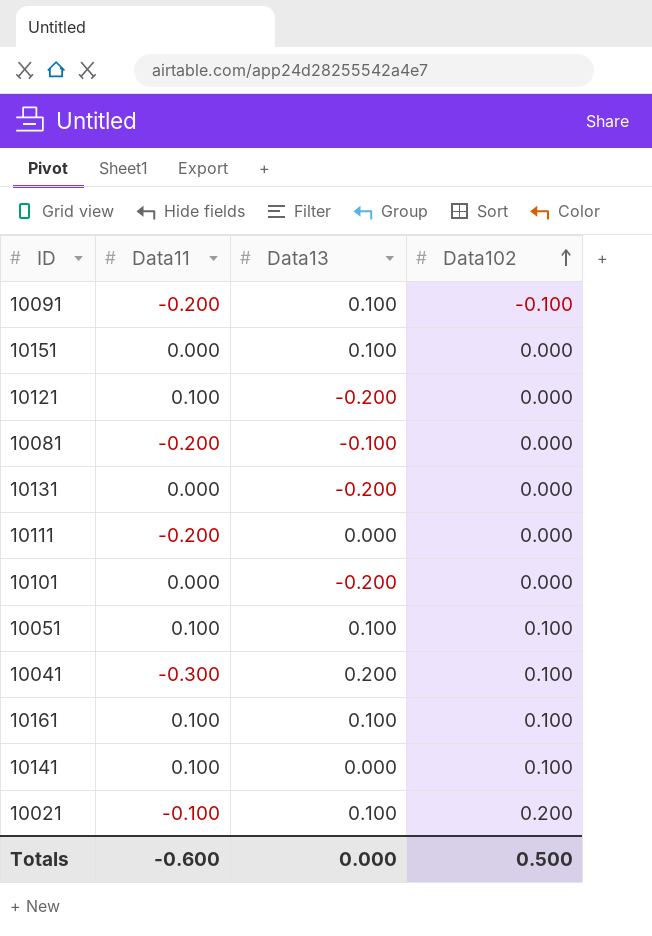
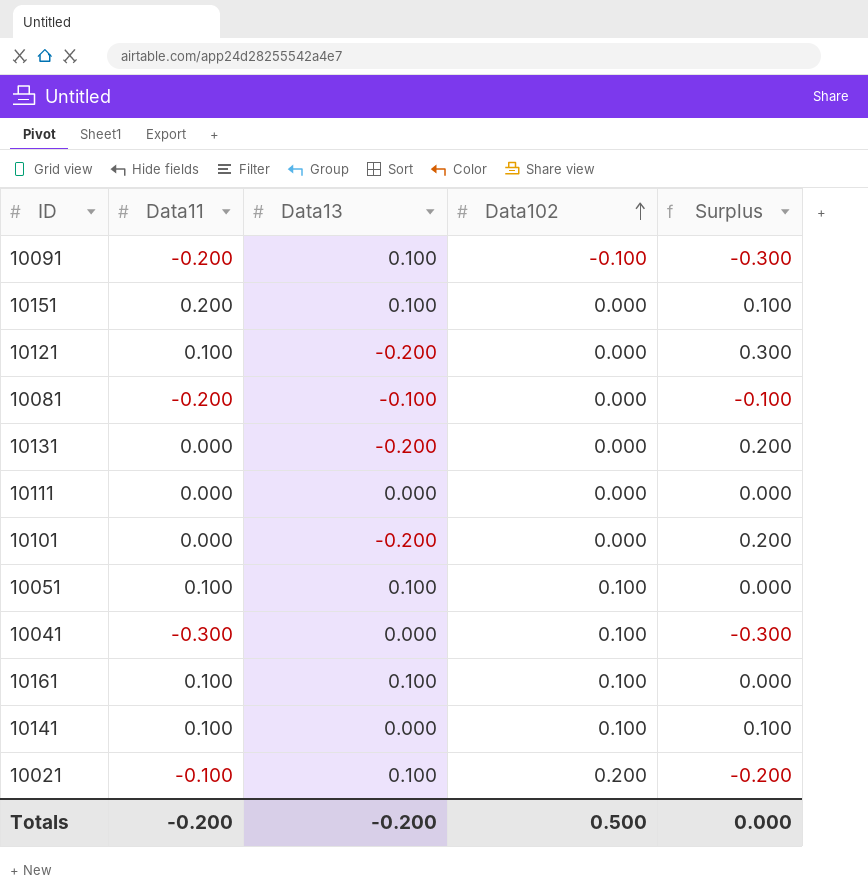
column Surplus | formula: none -> [Data11] - [Data13]
10151 | Data11: 0.000 -> 0.200
10111 | Data11: -0.200 -> 0.000
10041 | Data13: 0.200 -> 0.000
Totals | Data11: -0.600 -> -0.200
Totals | Data13: 0.000 -> -0.200

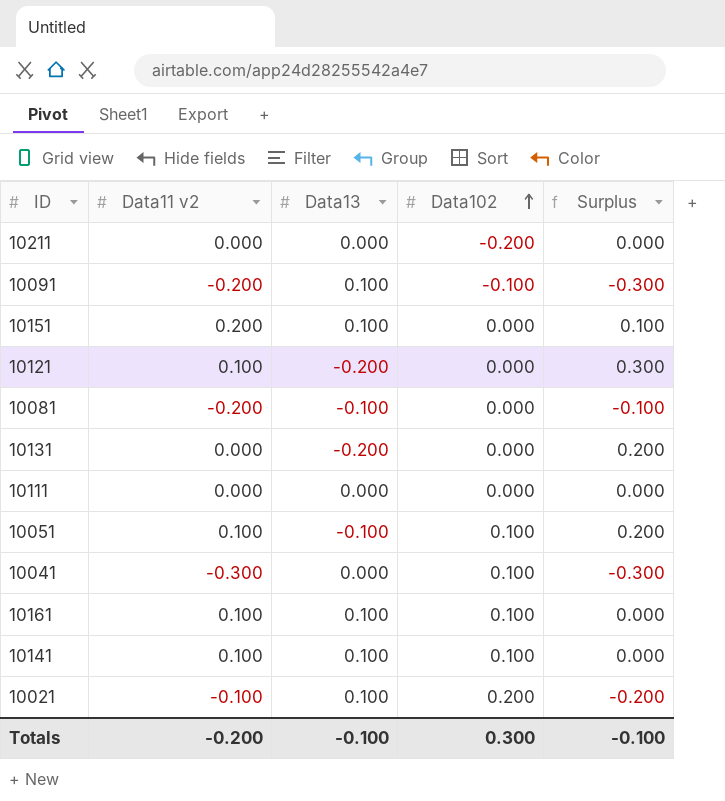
column name: Data11 -> Data11 v2
row 10101: 0.000 | -0.200 | 0.000 | 0.200 -> none
row 10211: none -> 0.000 | 0.000 | -0.200 | 0.000
10051 | Data13: 0.100 -> -0.100
10051 | Surplus: 0.000 -> 0.200
10141 | Data13: 0.000 -> 0.100
10141 | Surplus: 0.100 -> 0.000
Totals | Data13: -0.200 -> -0.100
Totals | Data102: 0.500 -> 0.300
Totals | Surplus: 0.000 -> -0.100

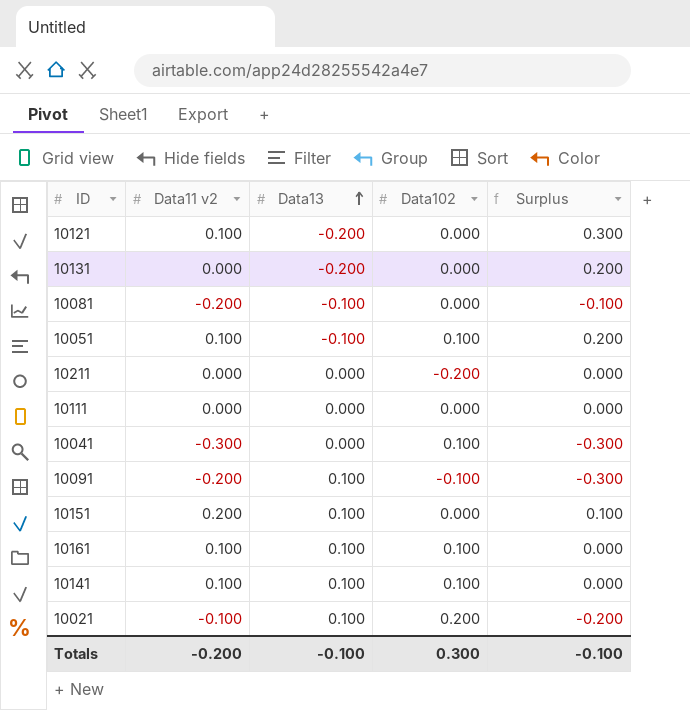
row order: Data102 ascending -> Data13 ascending

